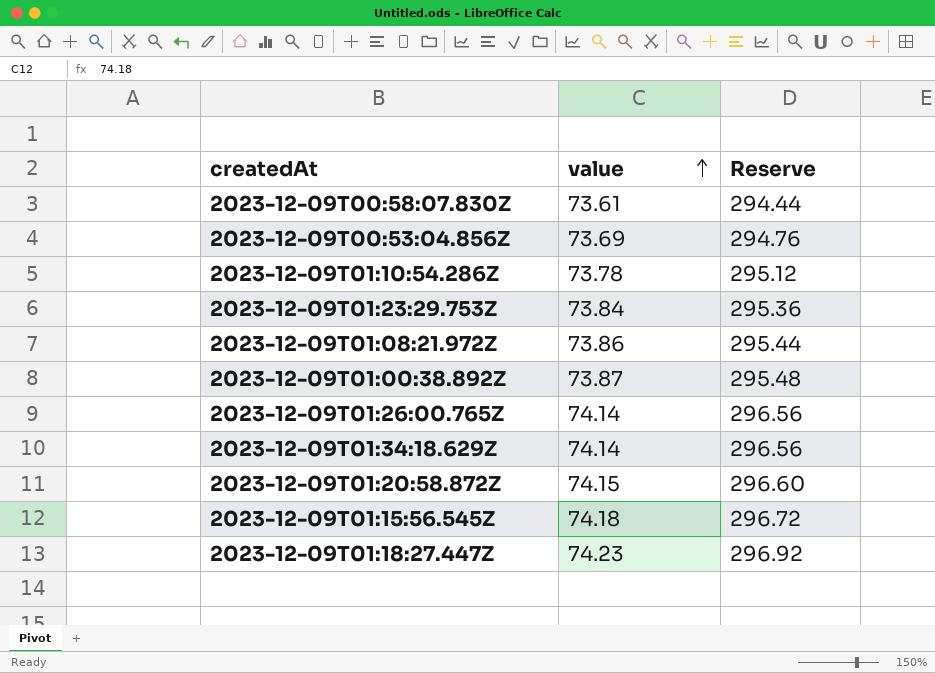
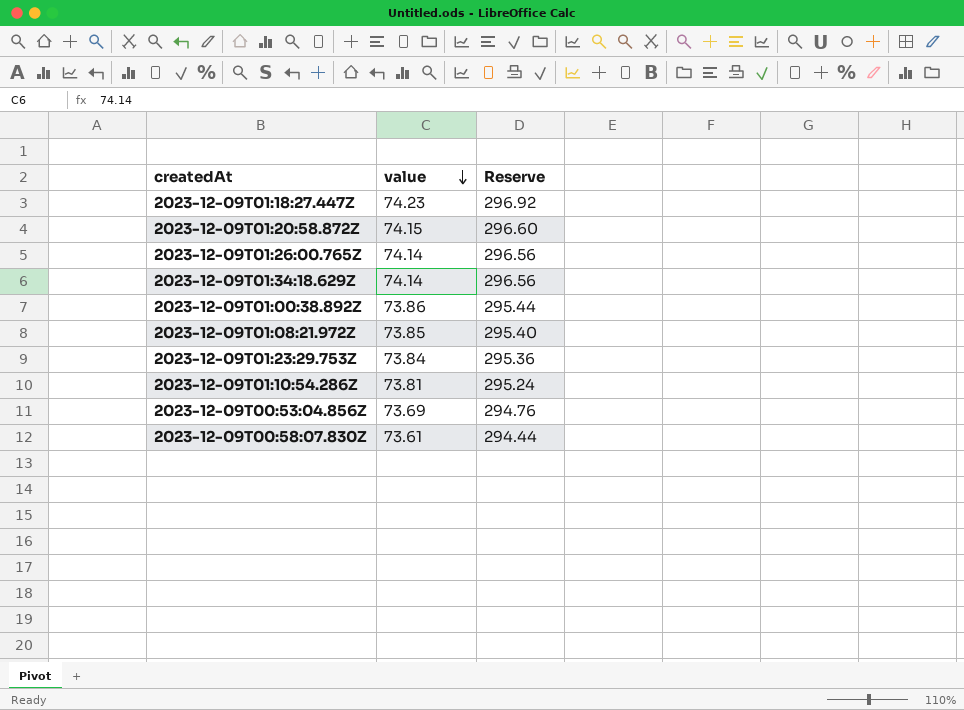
row order: value ascending -> value descending
row 2023-12-09T01:15:56.545Z: 74.18 | 296.72 -> none
2023-12-09T01:00:38.892Z | value: 73.87 -> 73.86
2023-12-09T01:00:38.892Z | Reserve: 295.48 -> 295.44
2023-12-09T01:08:21.972Z | value: 73.86 -> 73.85
2023-12-09T01:08:21.972Z | Reserve: 295.44 -> 295.40
2023-12-09T01:10:54.286Z | value: 73.78 -> 73.81
2023-12-09T01:10:54.286Z | Reserve: 295.12 -> 295.24

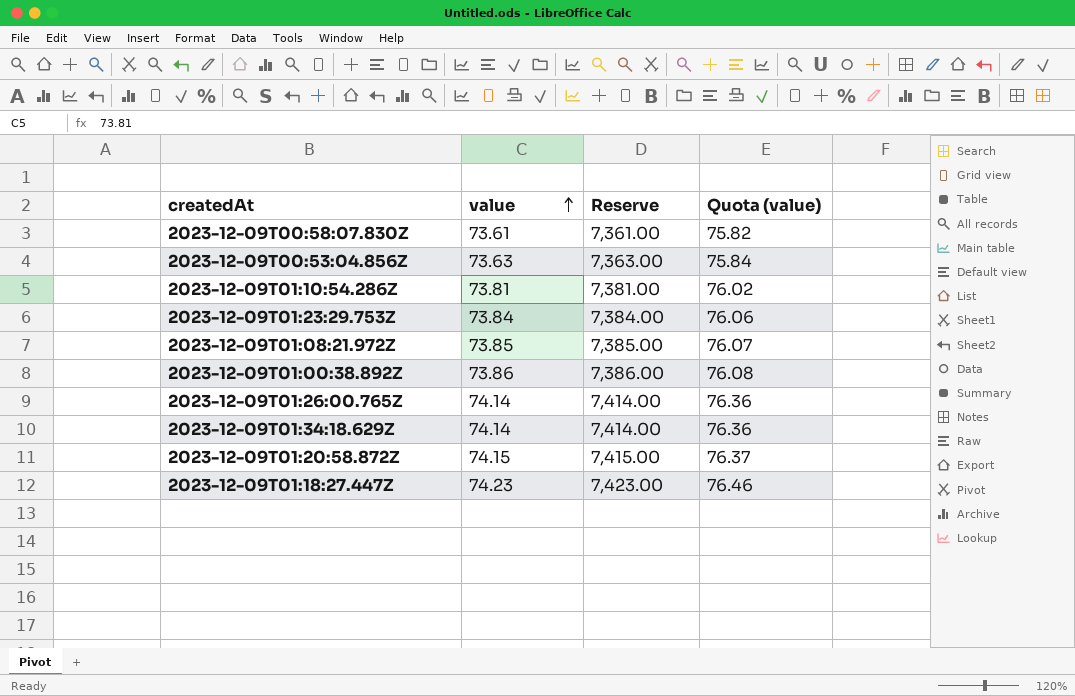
row order: value descending -> value ascending
column Reserve | formula: [value] * 4 -> [value] * 100
column Quota (value) | formula: none -> [value] * 1.03
2023-12-09T00:53:04.856Z | value: 73.69 -> 73.63

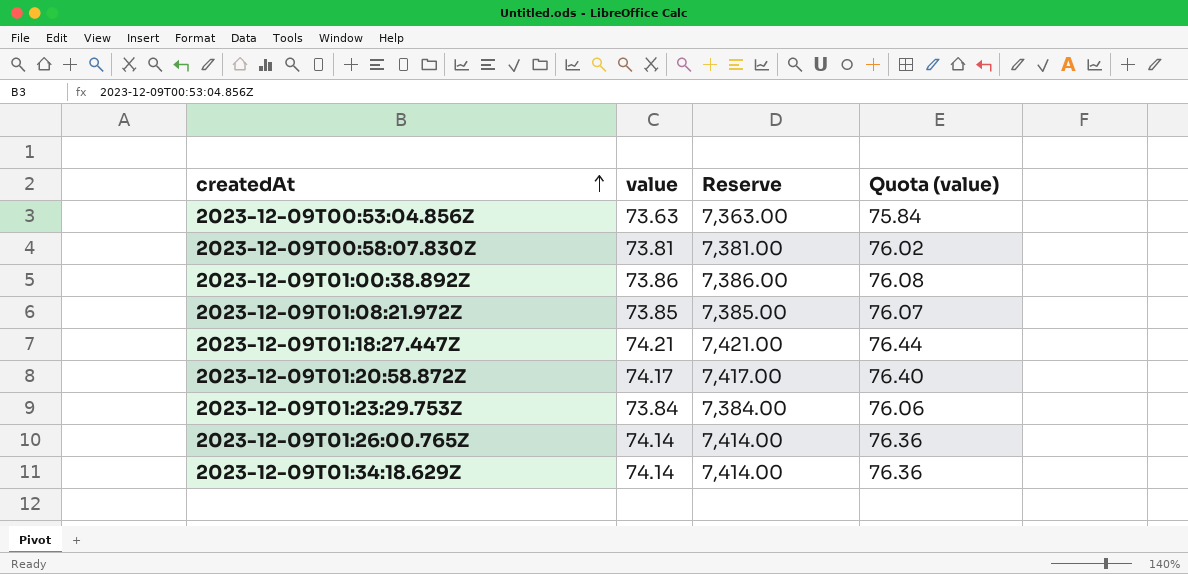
row order: value ascending -> createdAt ascending
row 2023-12-09T01:10:54.286Z: 73.81 | 7,381.00 | 76.02 -> none
2023-12-09T00:58:07.830Z | value: 73.61 -> 73.81
2023-12-09T00:58:07.830Z | Reserve: 7,361.00 -> 7,381.00
2023-12-09T00:58:07.830Z | Quota (value): 75.82 -> 76.02
2023-12-09T01:18:27.447Z | value: 74.23 -> 74.21
2023-12-09T01:18:27.447Z | Reserve: 7,423.00 -> 7,421.00
2023-12-09T01:18:27.447Z | Quota (value): 76.46 -> 76.44
2023-12-09T01:20:58.872Z | value: 74.15 -> 74.17
2023-12-09T01:20:58.872Z | Reserve: 7,415.00 -> 7,417.00
2023-12-09T01:20:58.872Z | Quota (value): 76.37 -> 76.40

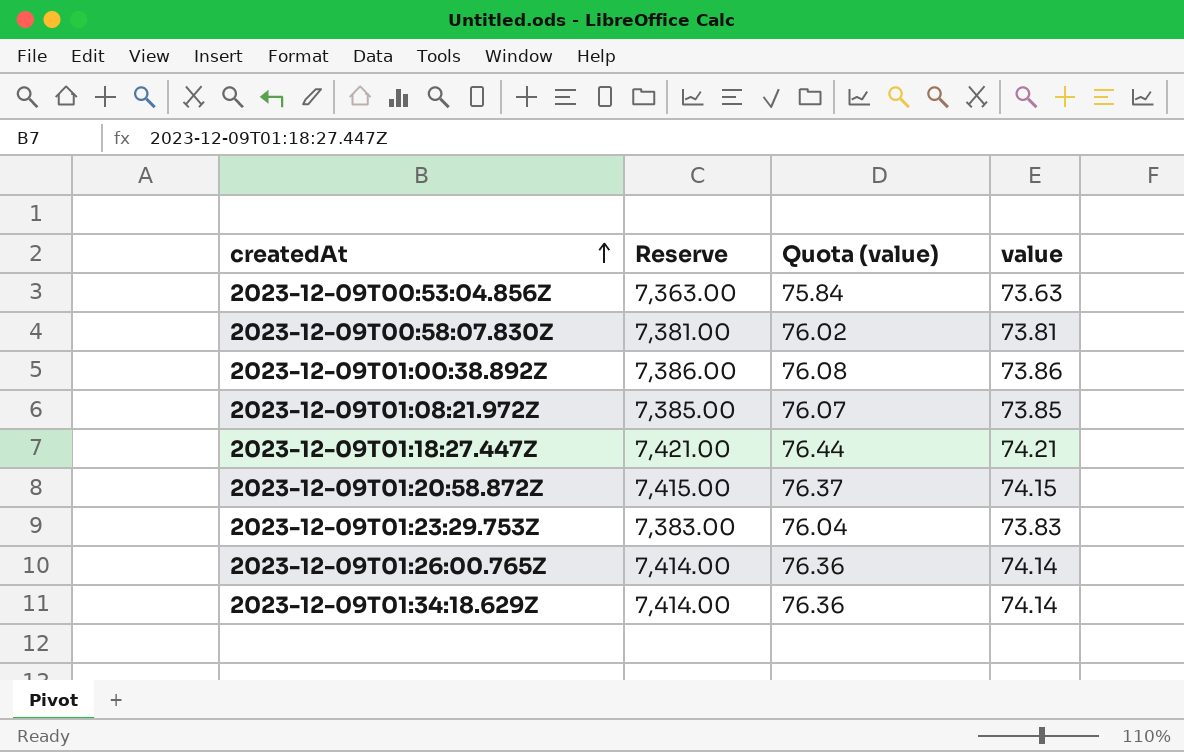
column value | position: 2 -> 4
2023-12-09T01:20:58.872Z | Reserve: 7,417.00 -> 7,415.00
2023-12-09T01:20:58.872Z | Quota (value): 76.40 -> 76.37
2023-12-09T01:20:58.872Z | value: 74.17 -> 74.15
2023-12-09T01:23:29.753Z | Reserve: 7,384.00 -> 7,383.00
2023-12-09T01:23:29.753Z | Quota (value): 76.06 -> 76.04
2023-12-09T01:23:29.753Z | value: 73.84 -> 73.83

